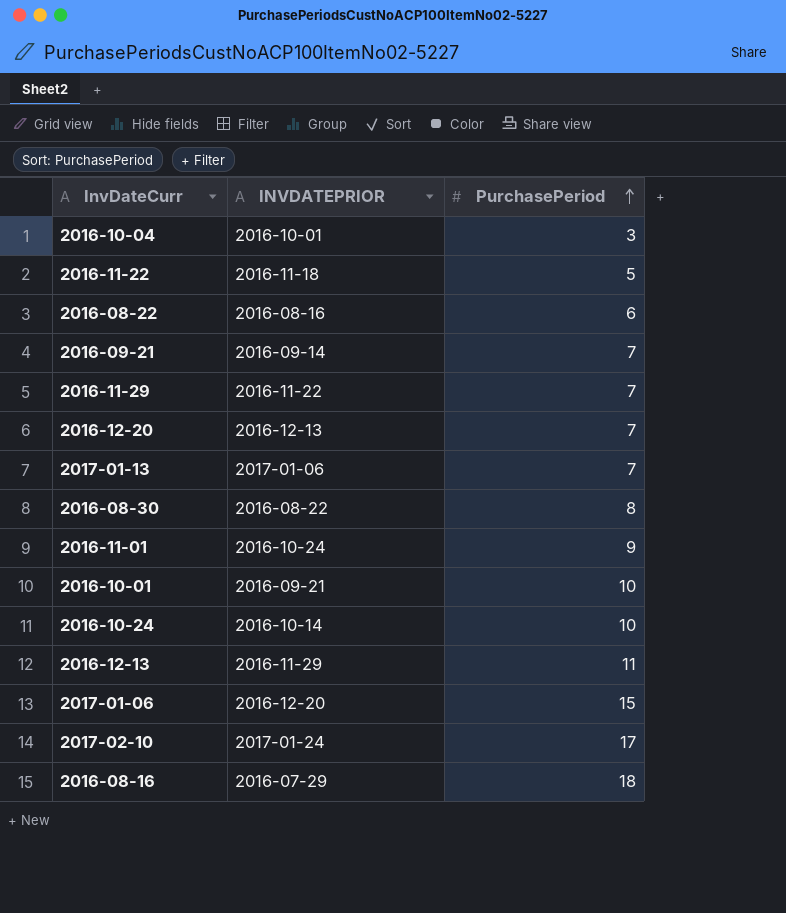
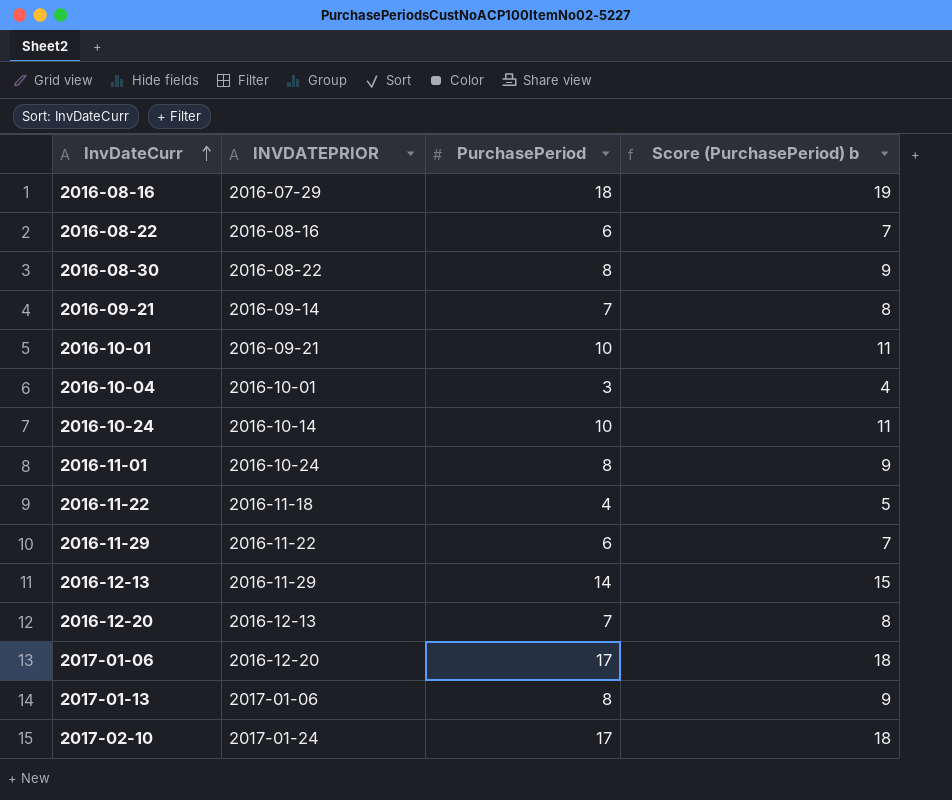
row order: PurchasePeriod ascending -> InvDateCurr ascending
column Score (PurchasePeriod) b | formula: none -> [PurchasePeriod] + 1
2016-11-01 | PurchasePeriod: 9 -> 8
2016-11-22 | PurchasePeriod: 5 -> 4
2016-11-29 | PurchasePeriod: 7 -> 6
2016-12-13 | PurchasePeriod: 11 -> 14
2017-01-06 | PurchasePeriod: 15 -> 17
2017-01-13 | PurchasePeriod: 7 -> 8

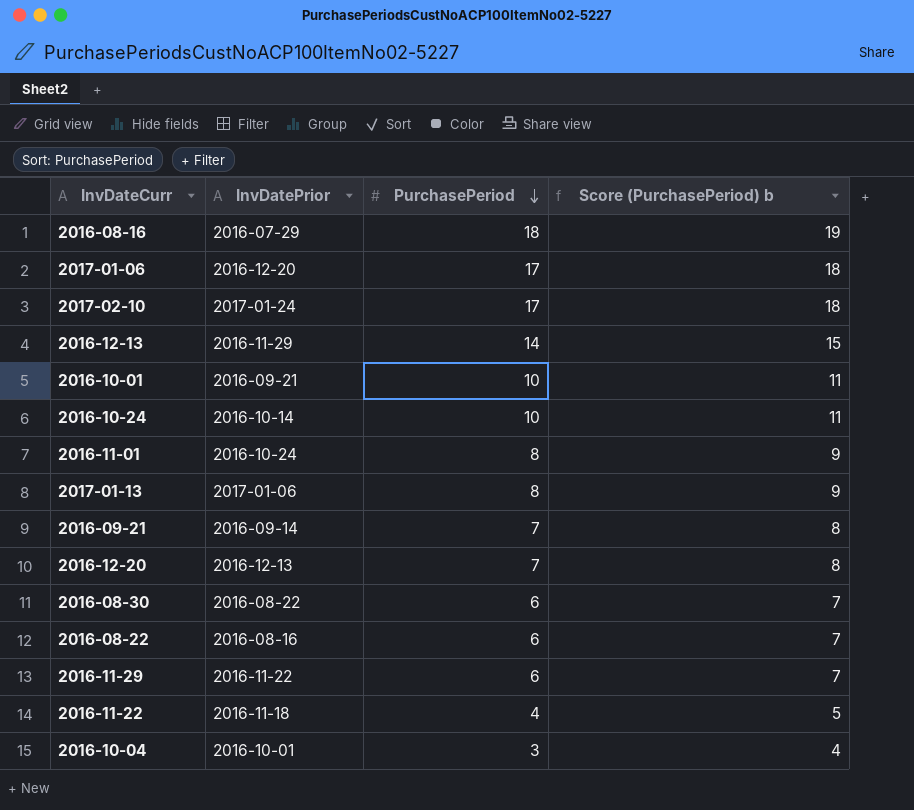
row order: InvDateCurr ascending -> PurchasePeriod descending
column name: INVDATEPRIOR -> InvDatePrior
2016-08-30 | PurchasePeriod: 8 -> 6
2016-08-30 | Score (PurchasePeriod) b: 9 -> 7

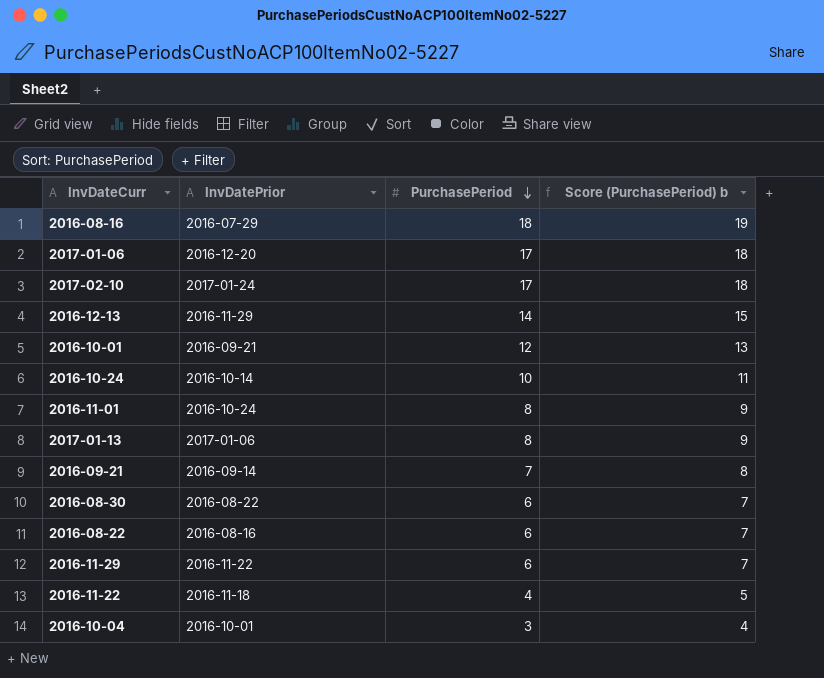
row 2016-12-20: 2016-12-13 | 7 | 8 -> none
2016-10-01 | PurchasePeriod: 10 -> 12
2016-10-01 | Score (PurchasePeriod) b: 11 -> 13

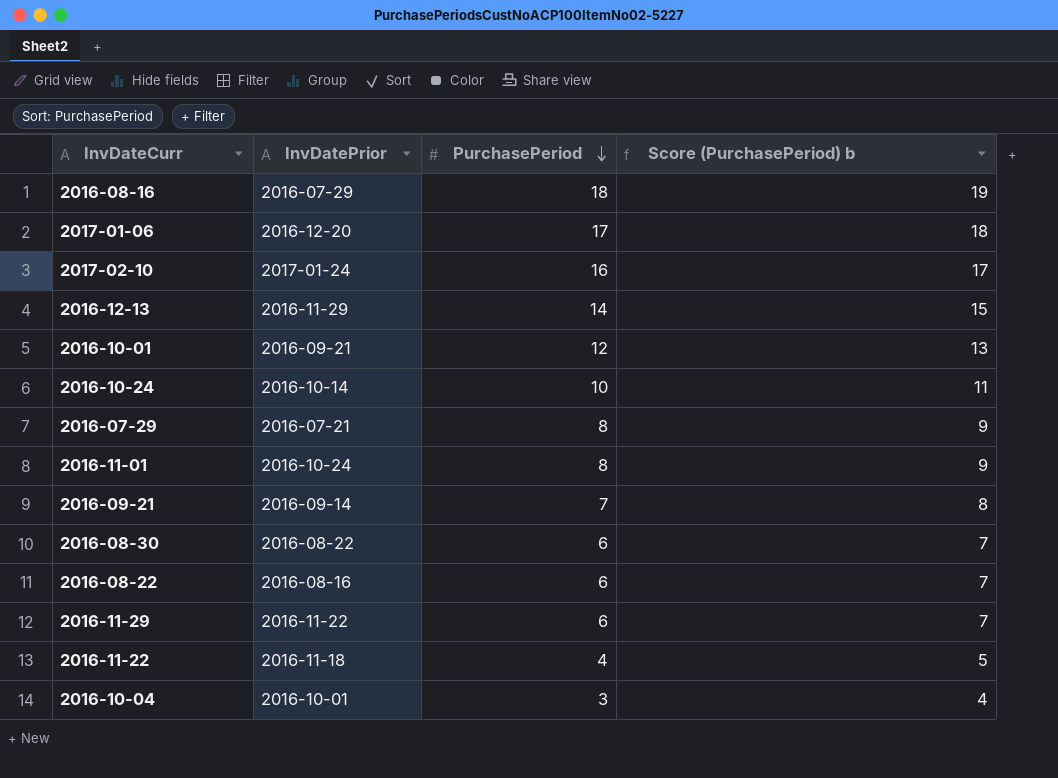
row 2017-01-13: 2017-01-06 | 8 | 9 -> none
2017-02-10 | PurchasePeriod: 17 -> 16
2017-02-10 | Score (PurchasePeriod) b: 18 -> 17
row 2016-07-29: none -> 2016-07-21 | 8 | 9

